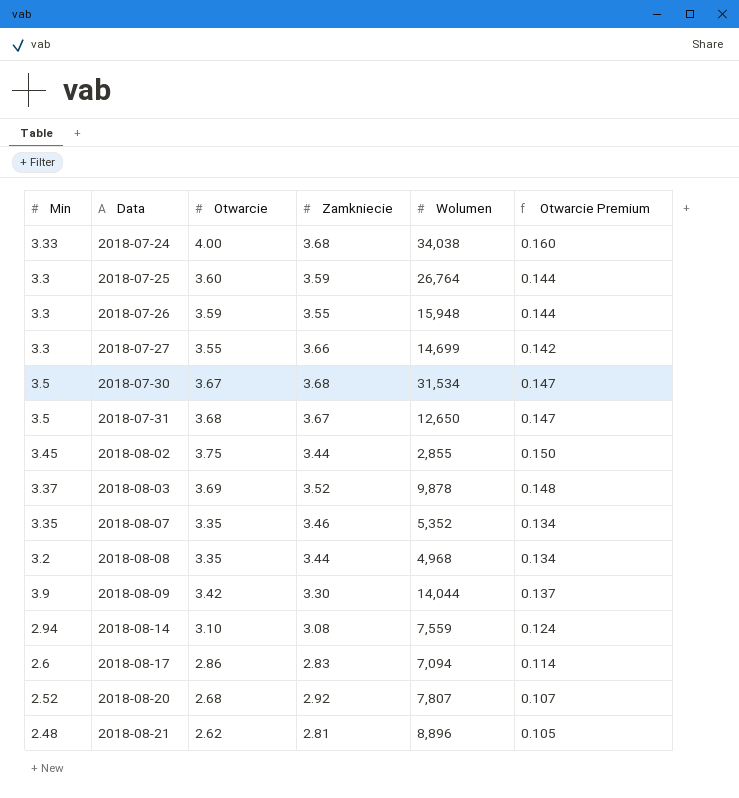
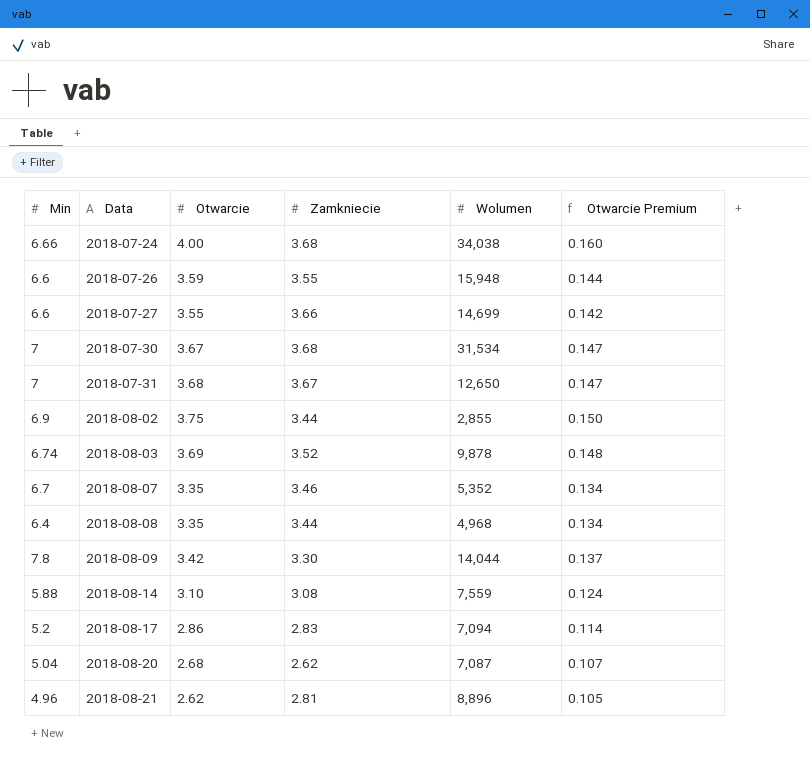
row 2018-07-25: 3.3 | 3.60 | 3.59 | 26,764 | 0.144 -> none
2018-07-24 | Min: 3.33 -> 6.66
2018-07-26 | Min: 3.3 -> 6.6
2018-07-27 | Min: 3.3 -> 6.6
2018-07-30 | Min: 3.5 -> 7
2018-07-31 | Min: 3.5 -> 7
2018-08-02 | Min: 3.45 -> 6.9
2018-08-03 | Min: 3.37 -> 6.74
2018-08-07 | Min: 3.35 -> 6.7
2018-08-08 | Min: 3.2 -> 6.4
2018-08-09 | Min: 3.9 -> 7.8
2018-08-14 | Min: 2.94 -> 5.88
2018-08-17 | Min: 2.6 -> 5.2
2018-08-20 | Min: 2.52 -> 5.04
2018-08-20 | Zamkniecie: 2.92 -> 2.62
2018-08-20 | Wolumen: 7,807 -> 7,087
2018-08-21 | Min: 2.48 -> 4.96

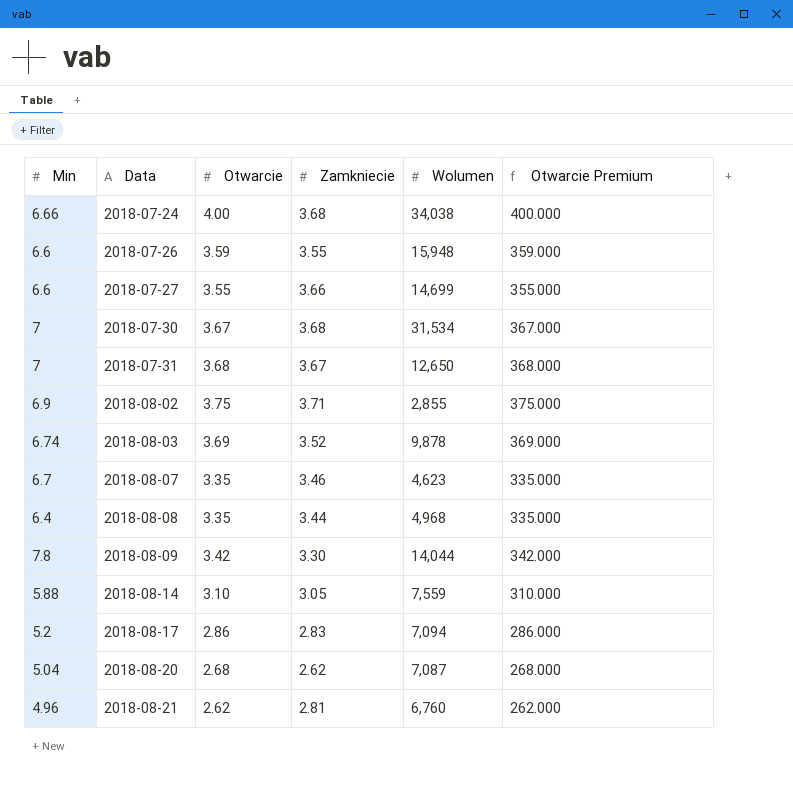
column Otwarcie Premium | formula: [Otwarcie] * 0.04 -> [Otwarcie] * 100
2018-08-02 | Zamkniecie: 3.44 -> 3.71
2018-08-07 | Wolumen: 5,352 -> 4,623
2018-08-14 | Zamkniecie: 3.08 -> 3.05
2018-08-21 | Wolumen: 8,896 -> 6,760

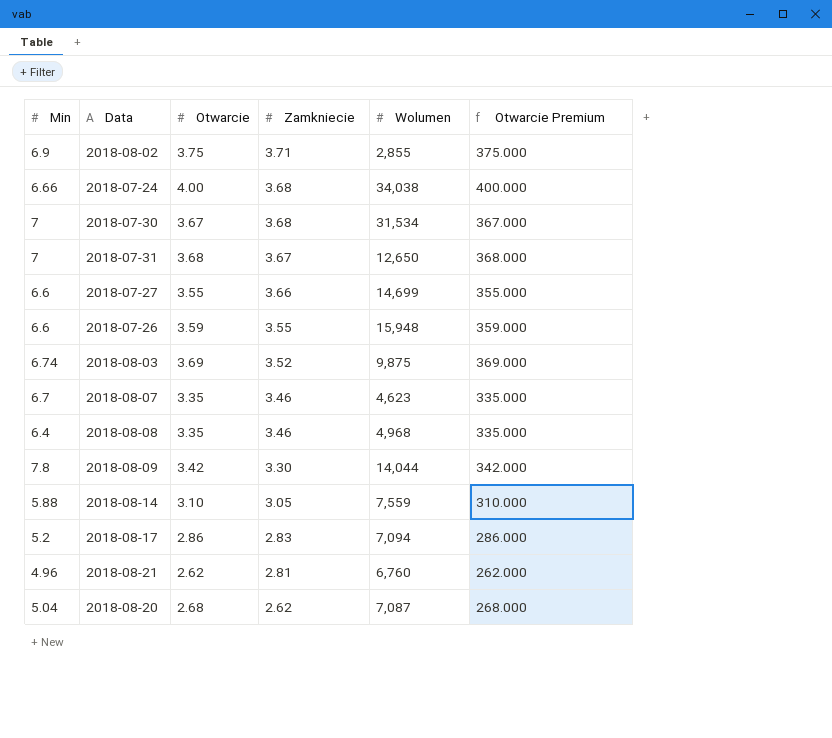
row order: Data ascending -> Zamkniecie descending
2018-08-03 | Wolumen: 9,878 -> 9,875
2018-08-08 | Zamkniecie: 3.44 -> 3.46

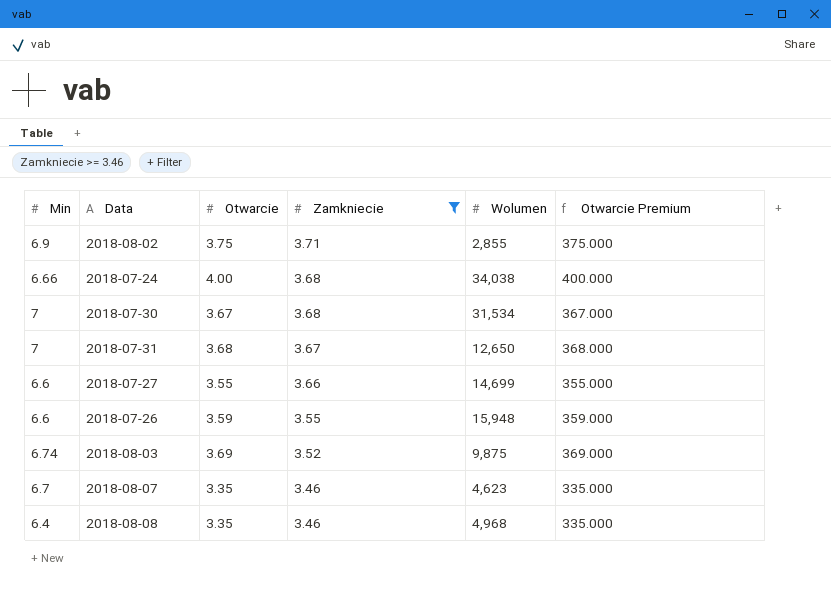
filter: none -> Zamkniecie >= 3.46

